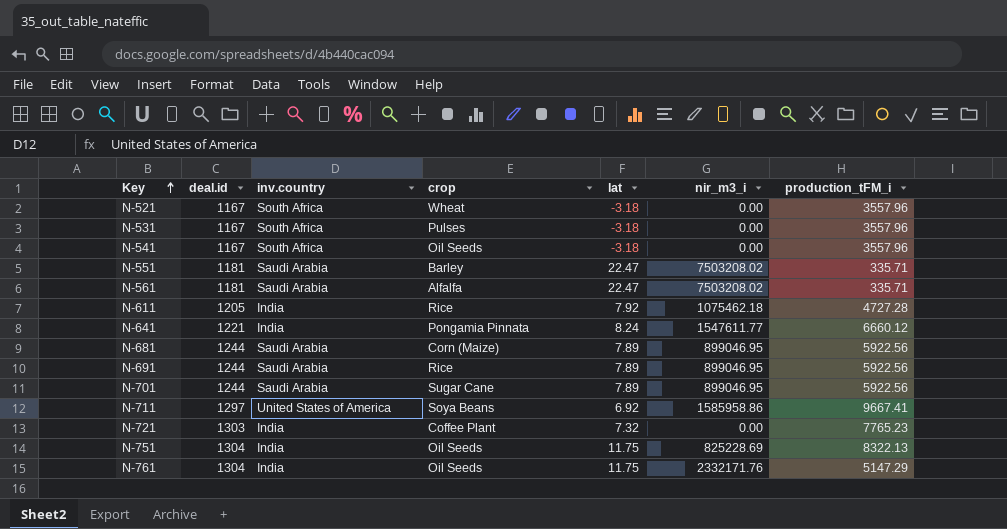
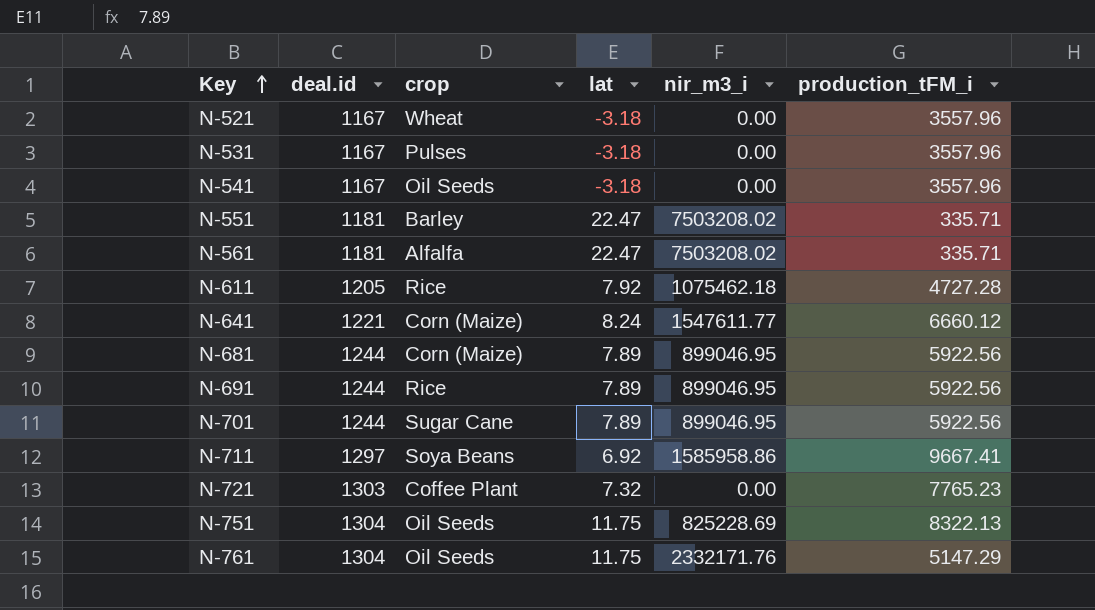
column inv.country | position: 3 -> none
N-641 | crop: Pongamia Pinnata -> Corn (Maize)

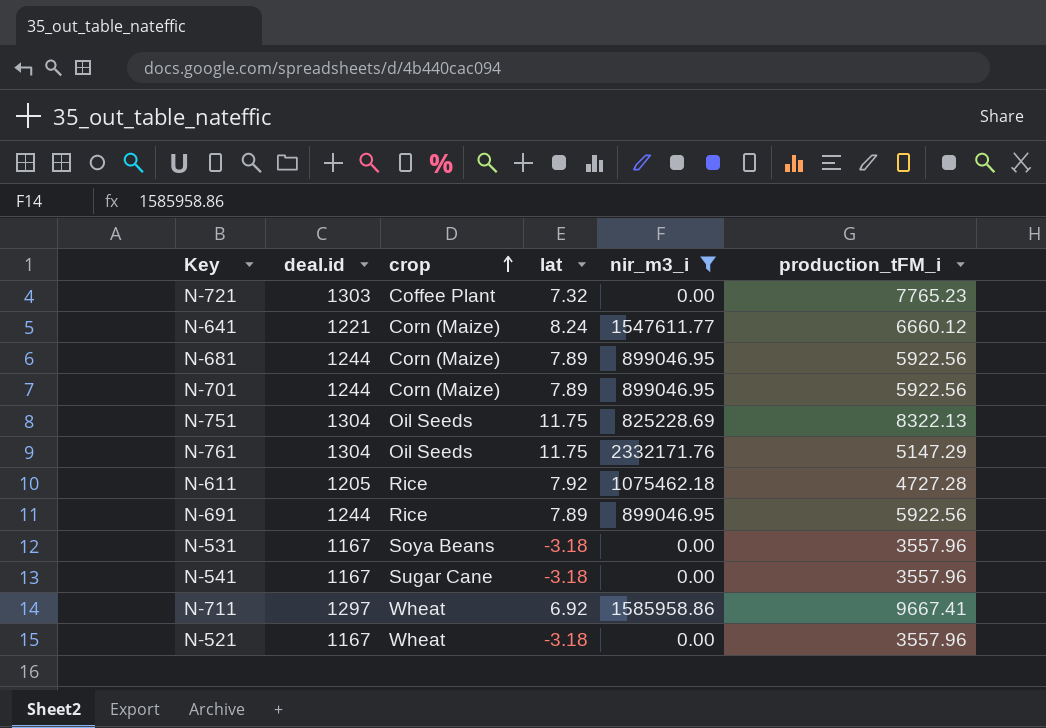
filter: none -> nir_m3_i != 7503208.02
row order: Key ascending -> crop ascending
N-701 | crop: Sugar Cane -> Corn (Maize)
N-531 | crop: Pulses -> Soya Beans
N-541 | crop: Oil Seeds -> Sugar Cane
N-711 | crop: Soya Beans -> Wheat

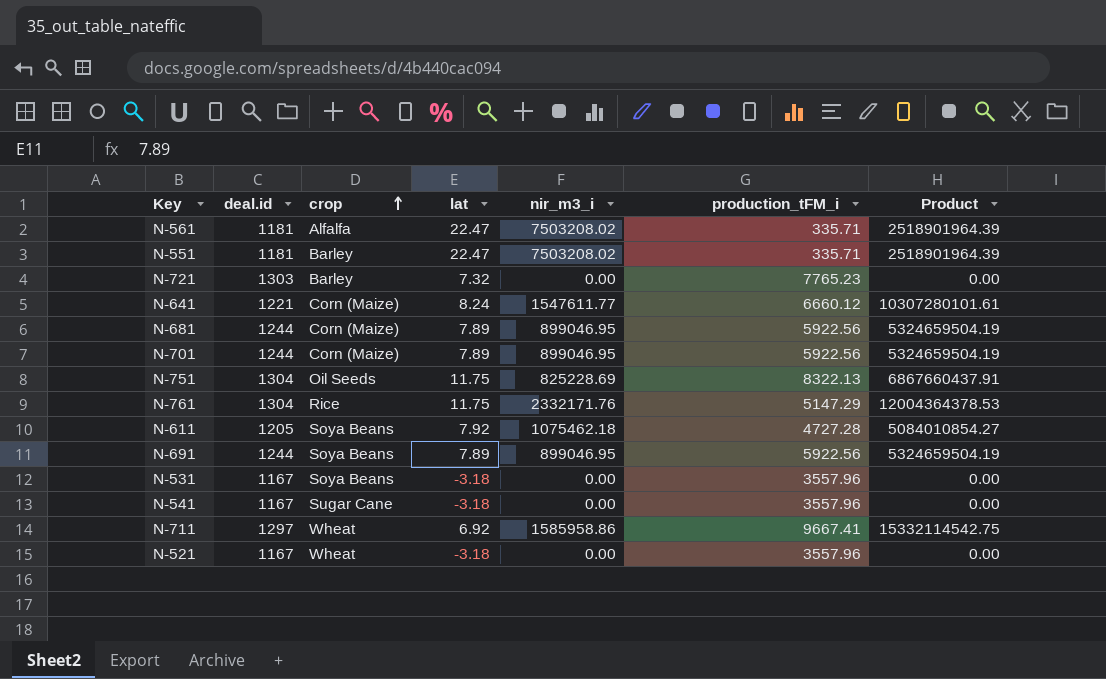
filter: nir_m3_i != 7503208.02 -> none
column Product | formula: none -> [nir_m3_i] * [production_tFM_i]
N-721 | crop: Coffee Plant -> Barley
N-761 | crop: Oil Seeds -> Rice
N-611 | crop: Rice -> Soya Beans
N-691 | crop: Rice -> Soya Beans

